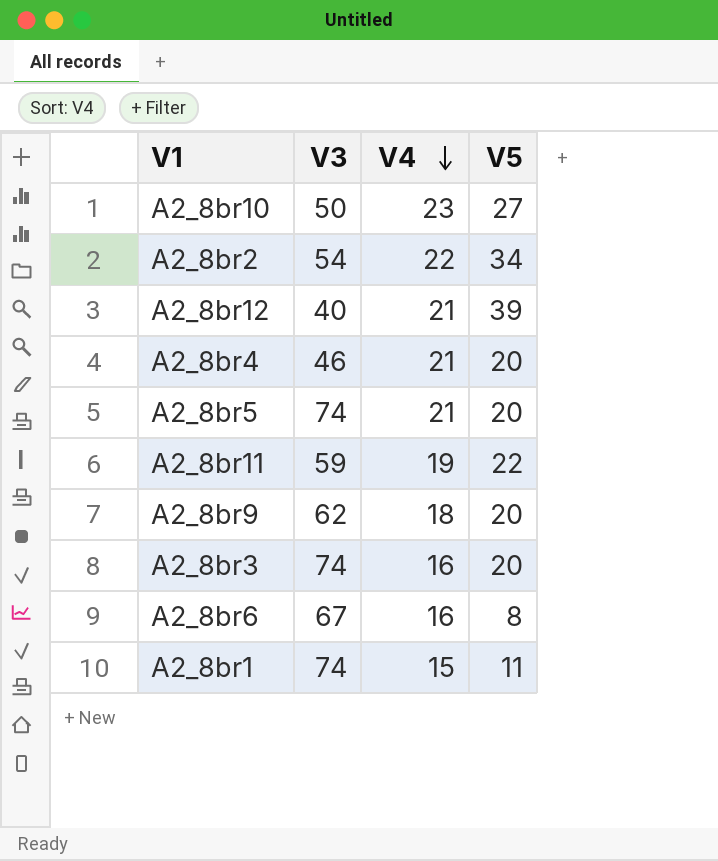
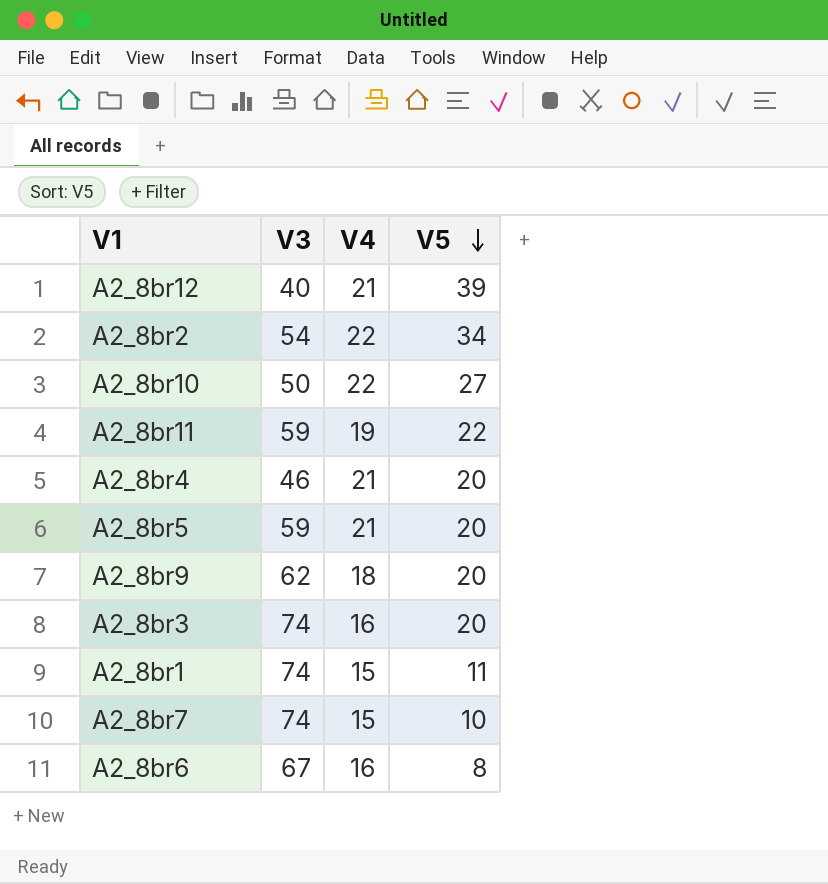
row order: V4 descending -> V5 descending
A2_8br10 | V4: 23 -> 22
A2_8br5 | V3: 74 -> 59
row A2_8br7: none -> 74 | 15 | 10

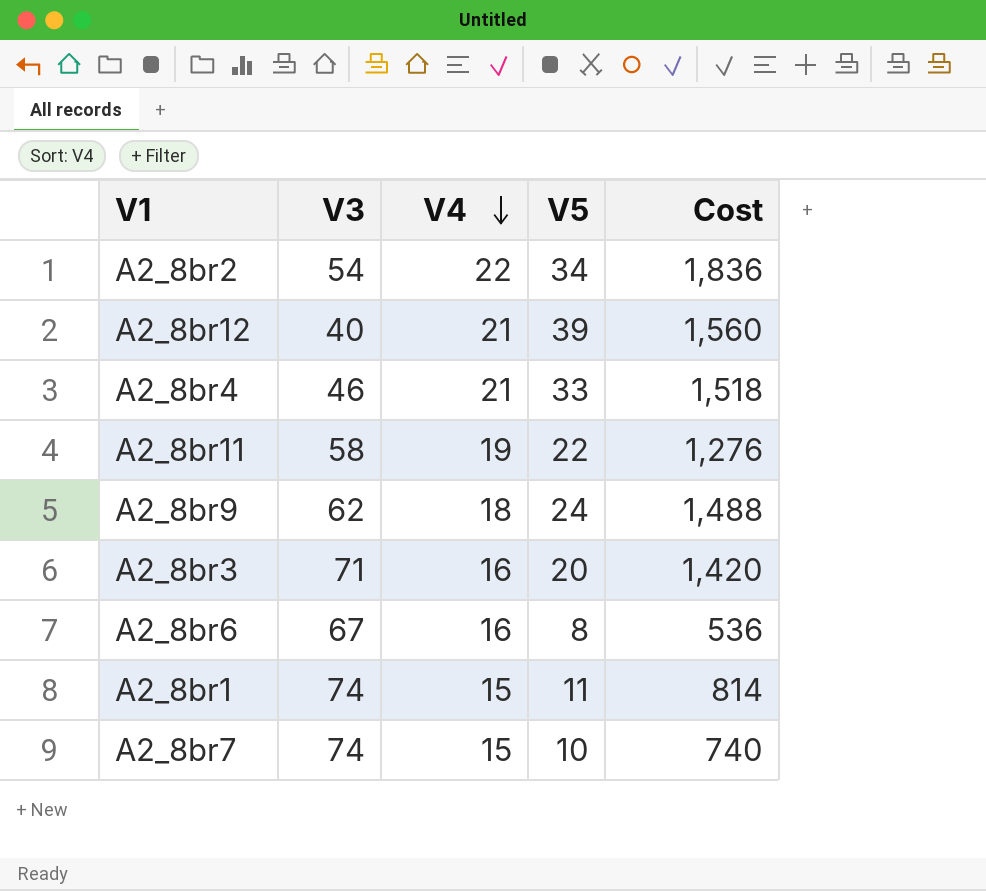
row order: V5 descending -> V4 descending
column Cost | formula: none -> [V3] * [V5]
row A2_8br10: 50 | 22 | 27 -> none
row A2_8br5: 59 | 21 | 20 -> none
A2_8br4 | V5: 20 -> 33
A2_8br11 | V3: 59 -> 58
A2_8br9 | V5: 20 -> 24
A2_8br3 | V3: 74 -> 71

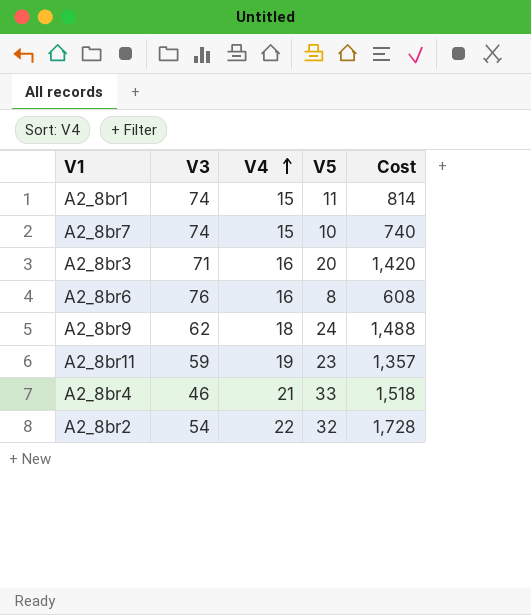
row order: V4 descending -> V4 ascending
row A2_8br12: 40 | 21 | 39 | 1,560 -> none
A2_8br6 | V3: 67 -> 76
A2_8br6 | Cost: 536 -> 608
A2_8br11 | V3: 58 -> 59
A2_8br11 | V5: 22 -> 23
A2_8br11 | Cost: 1,276 -> 1,357
A2_8br2 | V5: 34 -> 32
A2_8br2 | Cost: 1,836 -> 1,728

